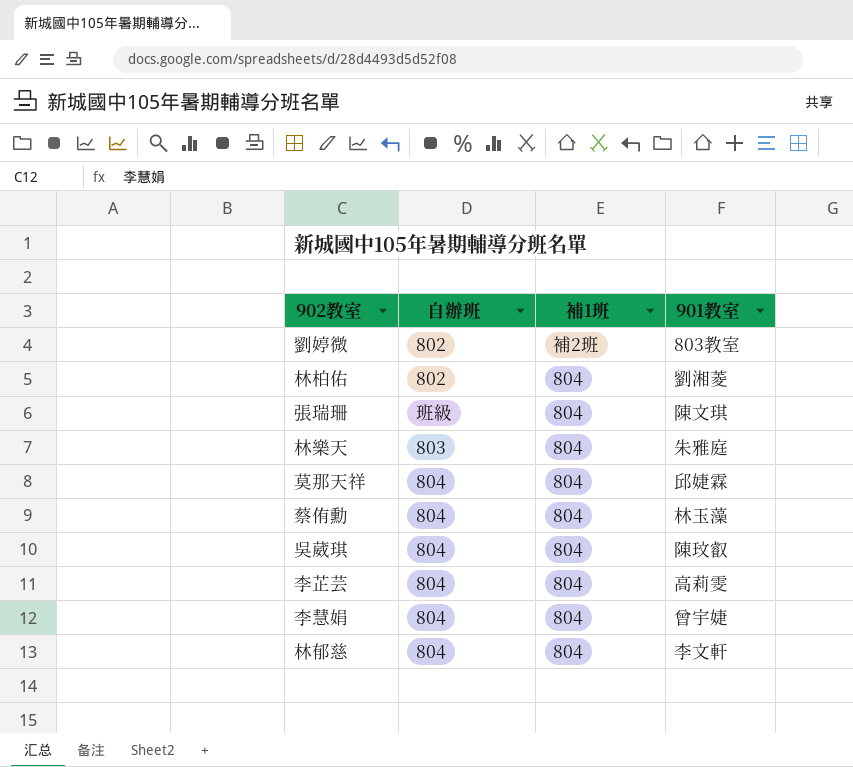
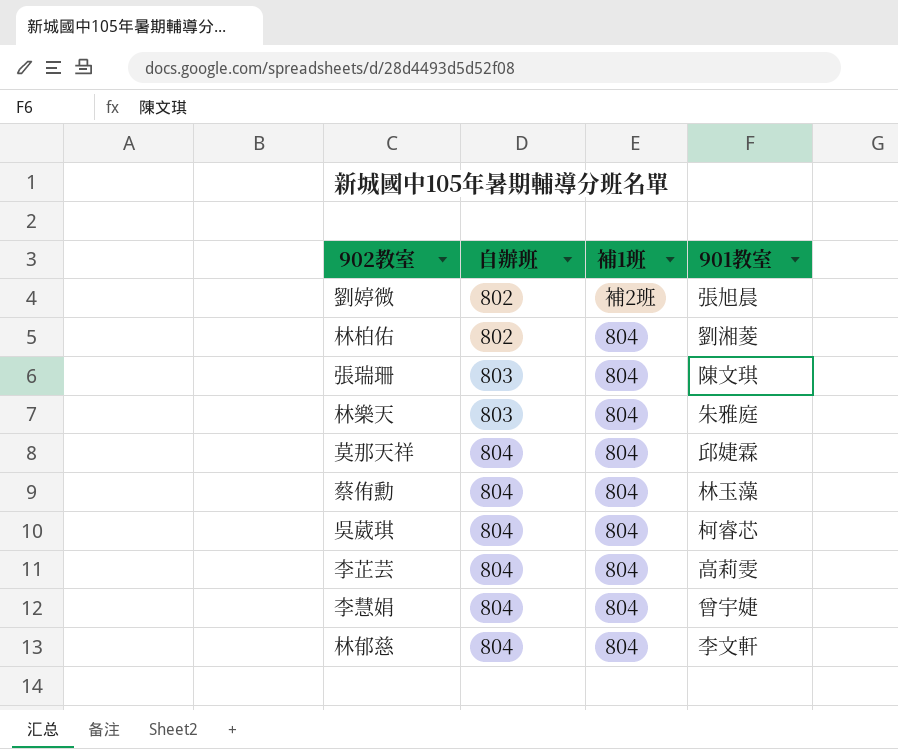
劉婷微 | 901教室: 803教室 -> 張旭晨
張瑞珊 | 自辦班: 班級 -> 803
吳葳琪 | 901教室: 陳玟叡 -> 柯睿芯

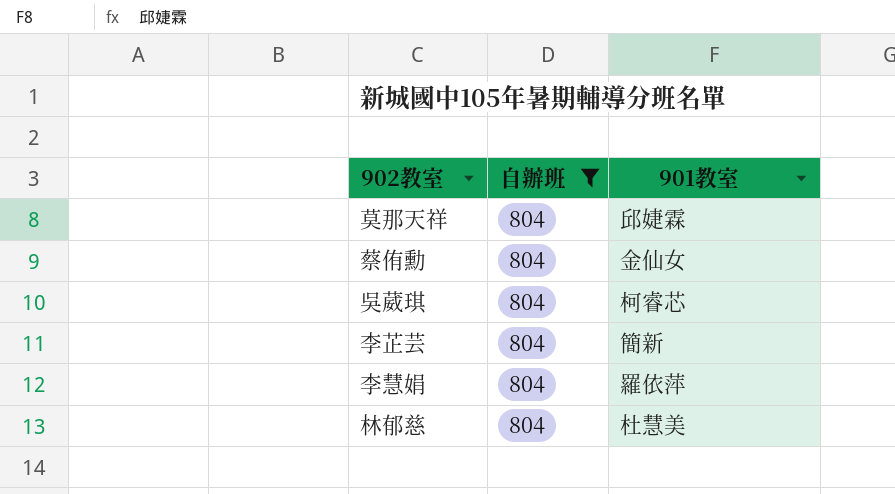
filter: none -> 自辦班 = 804
column 補1班 | position: 3 -> none
蔡侑勳 | 901教室: 林玉藻 -> 金仙女
李芷芸 | 901教室: 高莉雯 -> 簡新
李慧娟 | 901教室: 曾宇婕 -> 羅依萍
林郁慈 | 901教室: 李文軒 -> 杜慧美

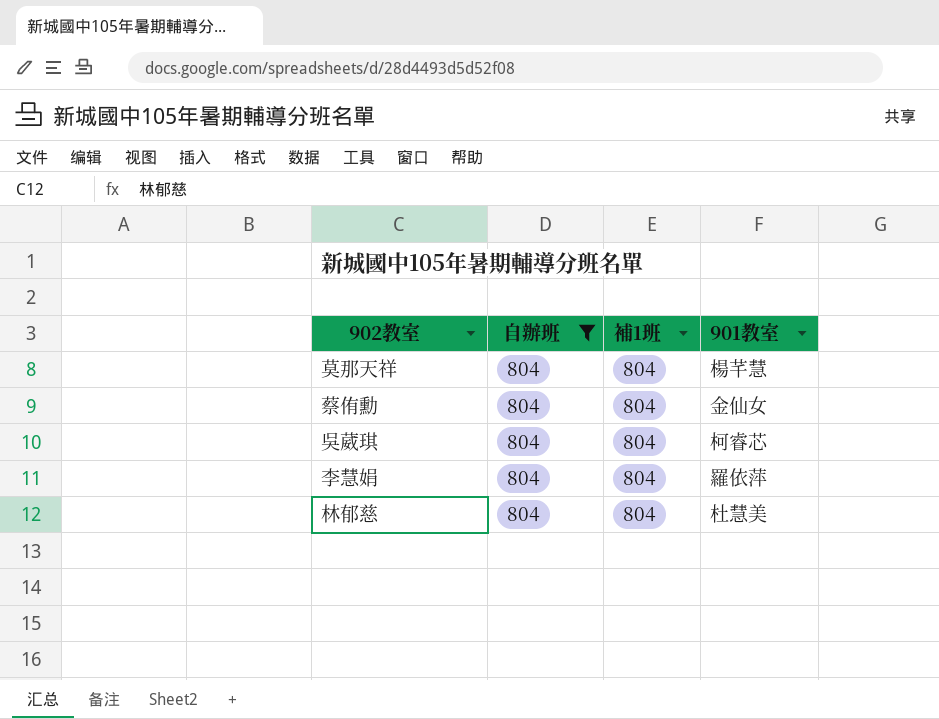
column 補1班 | position: none -> 3
row 李芷芸: 804 | 簡新 -> none
莫那天祥 | 901教室: 邱婕霖 -> 楊芊慧

